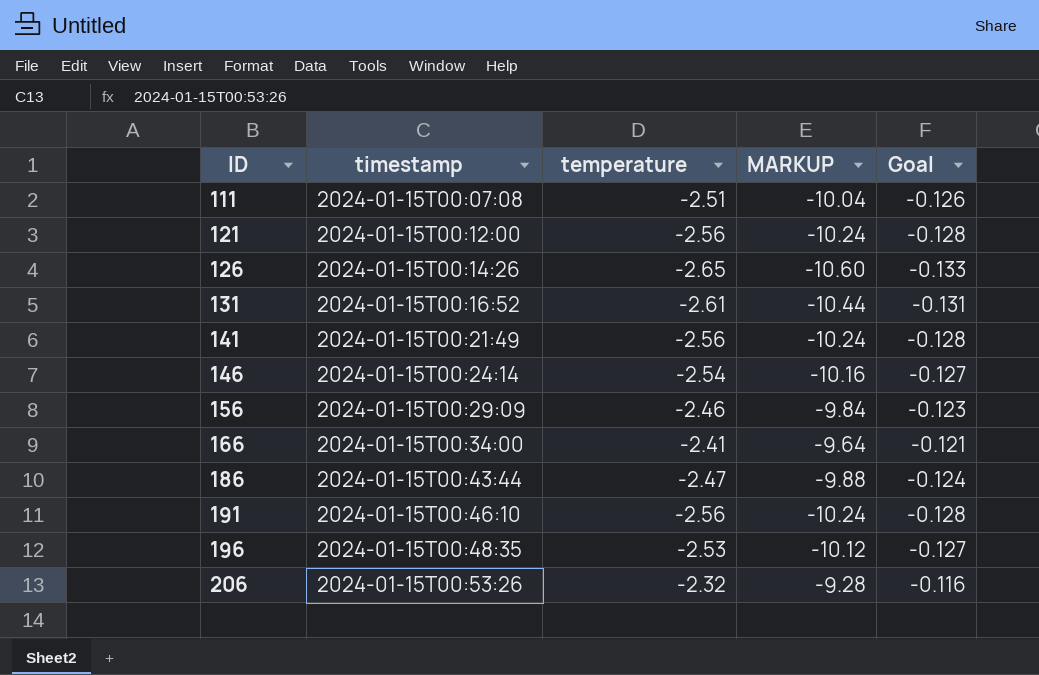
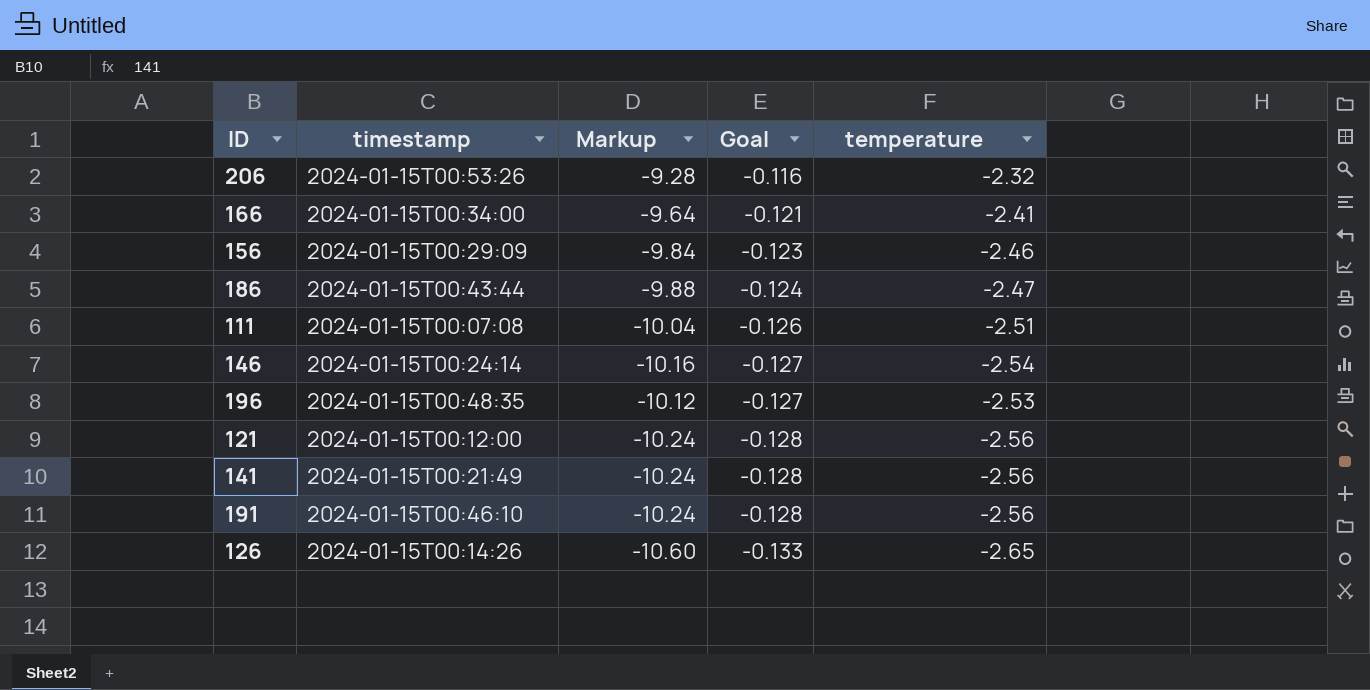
row order: ID ascending -> Goal descending
column name: MARKUP -> Markup
column temperature | position: 3 -> 5
row 131: 2024-01-15T00:16:52 | -2.61 | -10.44 | -0.131 -> none

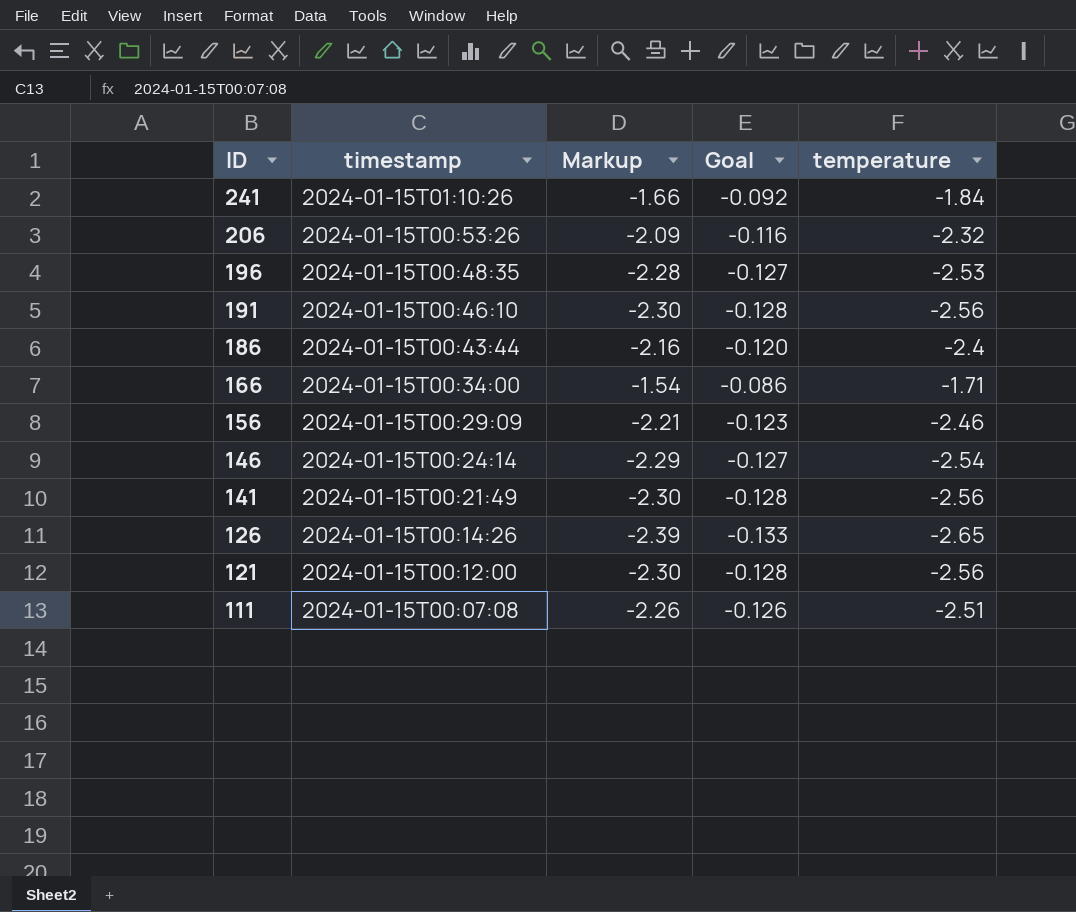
row order: Goal descending -> ID descending
column Markup | formula: [temperature] * 4 -> [temperature] * 0.9
row 241: none -> 2024-01-15T01:10:26 | -1.66 | -0.092 | -1.84
186 | Goal: -0.124 -> -0.120
186 | temperature: -2.47 -> -2.4
166 | Goal: -0.121 -> -0.086
166 | temperature: -2.41 -> -1.71

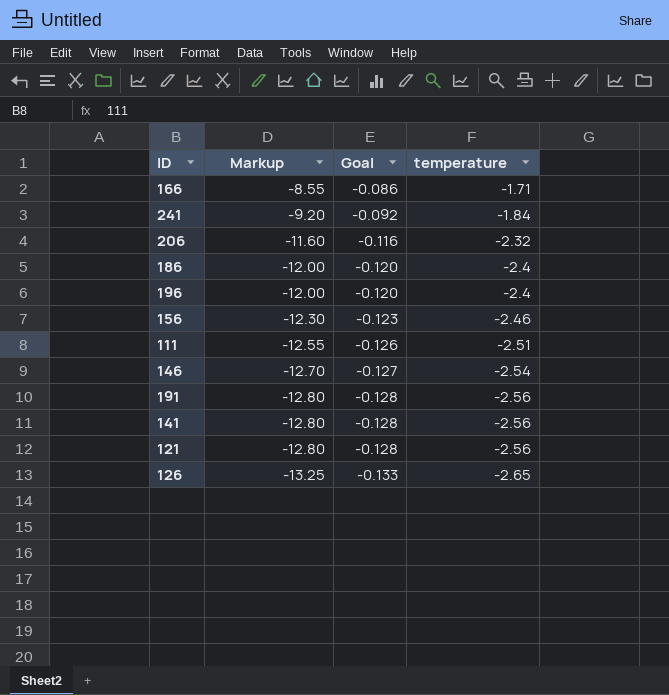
row order: ID descending -> Markup descending
column timestamp | position: 2 -> none
column Markup | formula: [temperature] * 0.9 -> [temperature] * 5
196 | Goal: -0.127 -> -0.120
196 | temperature: -2.53 -> -2.4

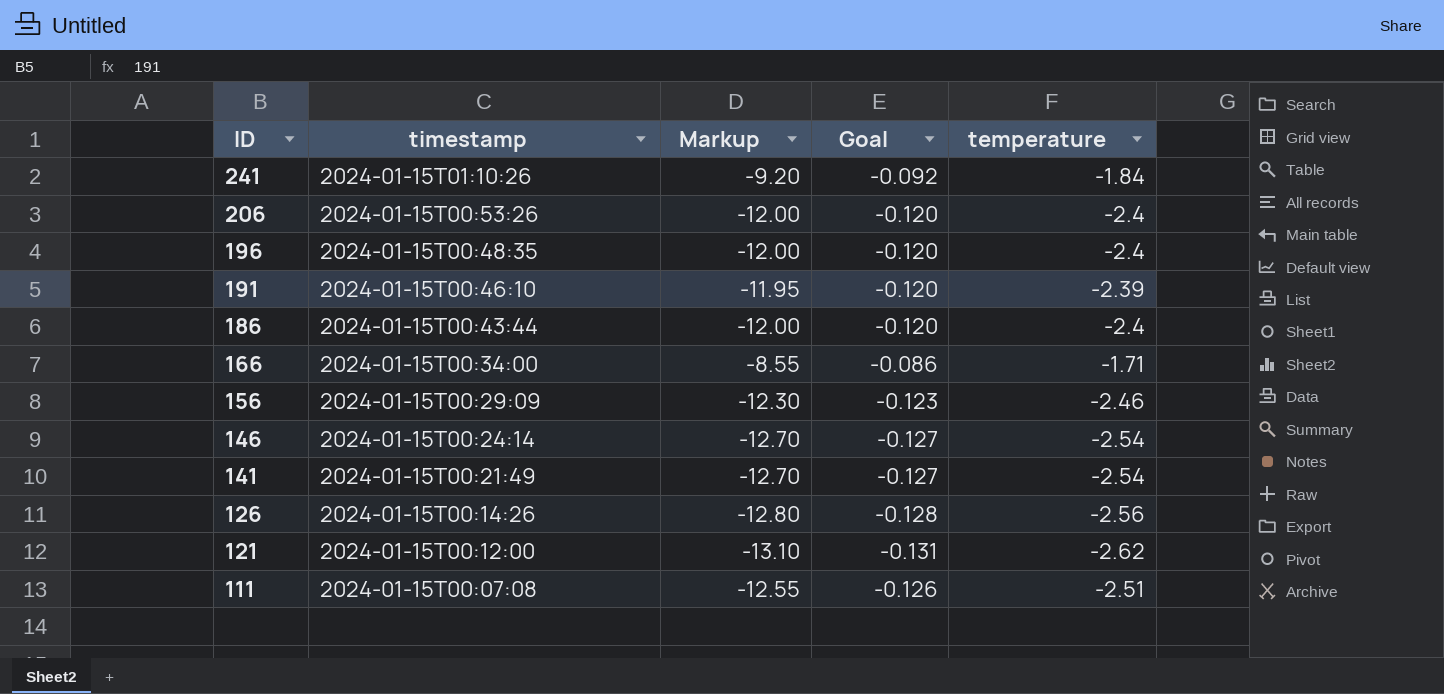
row order: Markup descending -> ID descending
column timestamp | position: none -> 2
206 | Markup: -11.60 -> -12.00
206 | Goal: -0.116 -> -0.120
206 | temperature: -2.32 -> -2.4
191 | Markup: -12.80 -> -11.95
191 | Goal: -0.128 -> -0.120
191 | temperature: -2.56 -> -2.39
141 | Markup: -12.80 -> -12.70
141 | Goal: -0.128 -> -0.127
141 | temperature: -2.56 -> -2.54
126 | Markup: -13.25 -> -12.80
126 | Goal: -0.133 -> -0.128
126 | temperature: -2.65 -> -2.56
121 | Markup: -12.80 -> -13.10
121 | Goal: -0.128 -> -0.131
121 | temperature: -2.56 -> -2.62

